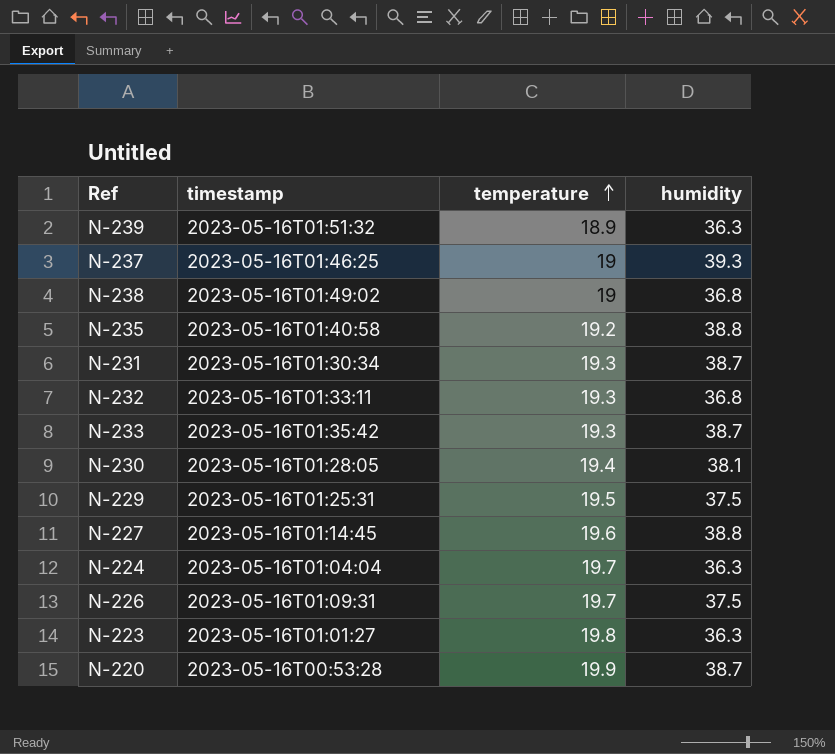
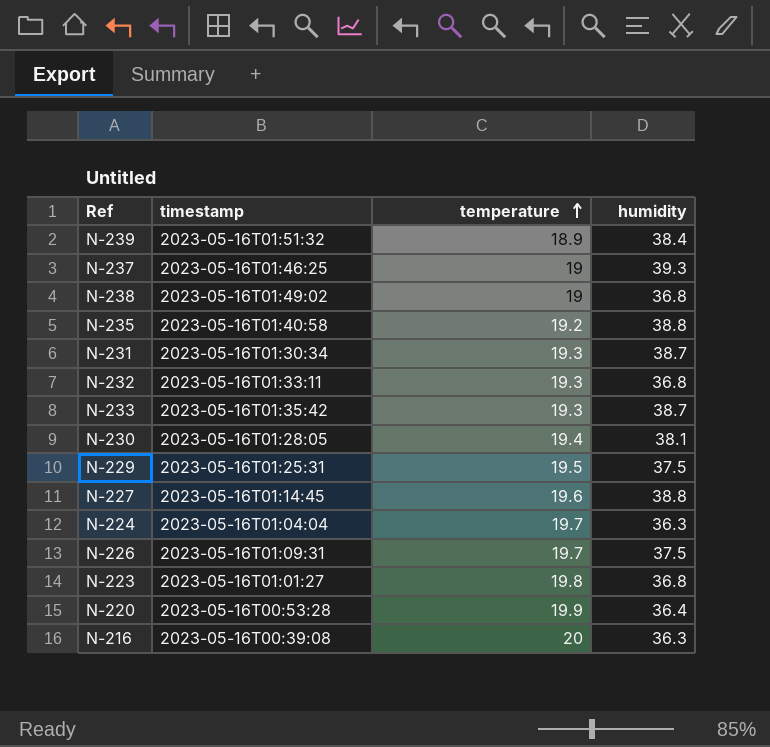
N-239 | humidity: 36.3 -> 38.4
N-223 | humidity: 36.3 -> 36.8
N-220 | humidity: 38.7 -> 36.4
row N-216: none -> 2023-05-16T00:39:08 | 20 | 36.3

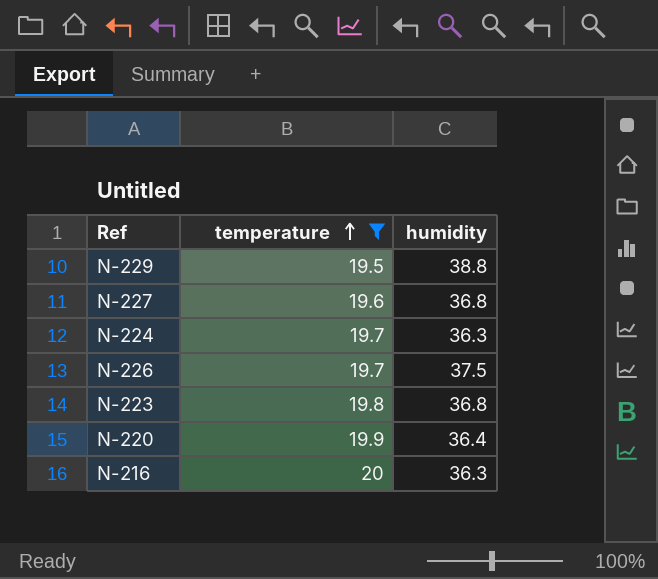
filter: none -> temperature >= 19.5
column timestamp | position: 2 -> none
N-229 | humidity: 37.5 -> 38.8
N-227 | humidity: 38.8 -> 36.8

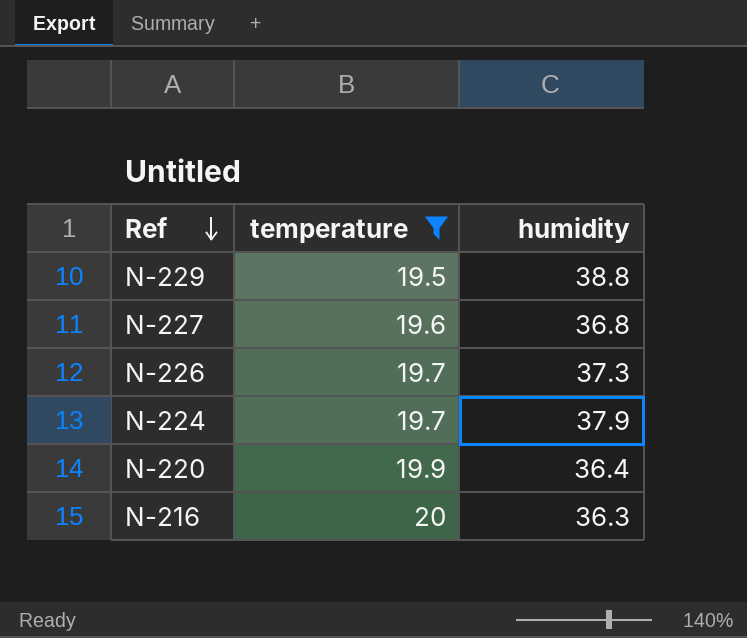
row order: temperature ascending -> Ref descending
row N-223: 19.8 | 36.8 -> none
N-226 | humidity: 37.5 -> 37.3
N-224 | humidity: 36.3 -> 37.9

